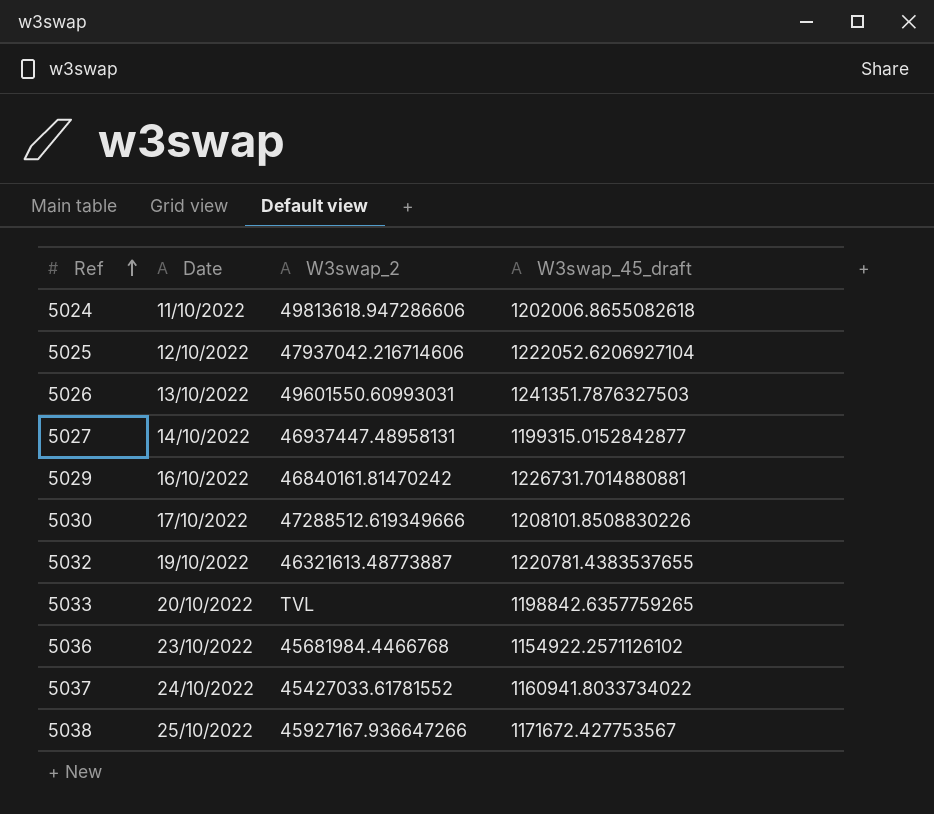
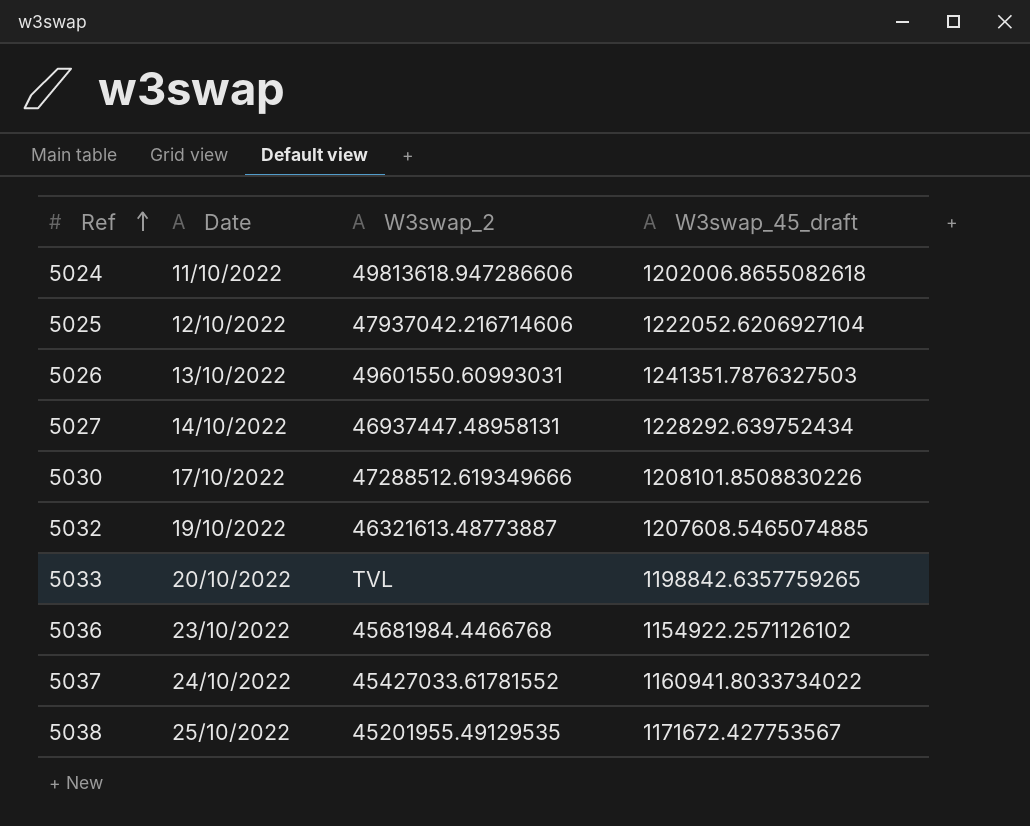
row 5029: 16/10/2022 | 46840161.81470242 | 1226731.7014880881 -> none
5027 | W3swap_45_draft: 1199315.0152842877 -> 1228292.639752434
5032 | W3swap_45_draft: 1220781.4383537655 -> 1207608.5465074885
5038 | W3swap_2: 45927167.936647266 -> 45201955.49129535

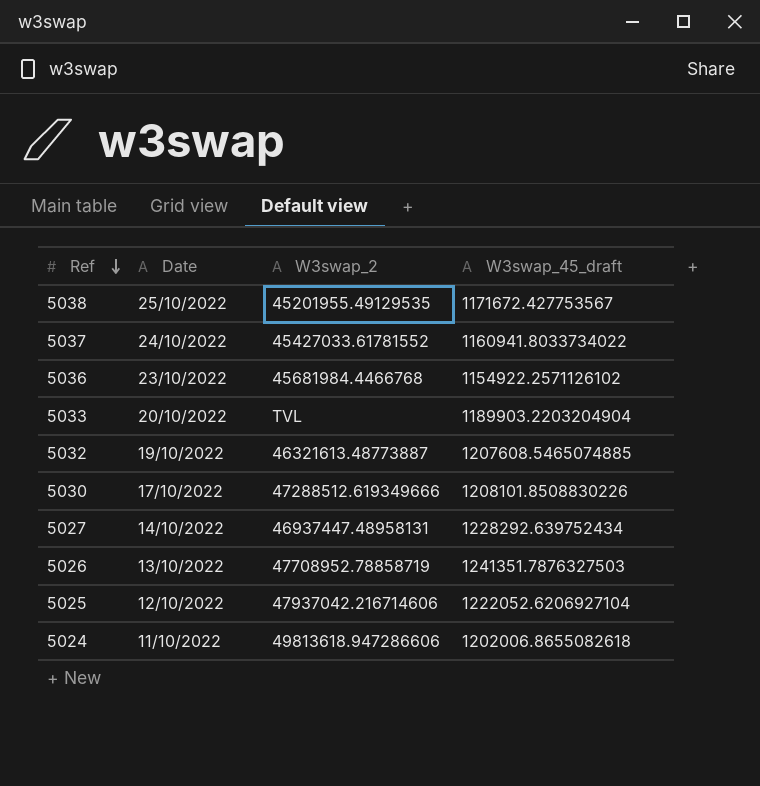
row order: Ref ascending -> Ref descending
5033 | W3swap_45_draft: 1198842.6357759265 -> 1189903.2203204904
5026 | W3swap_2: 49601550.60993031 -> 47708952.78858719

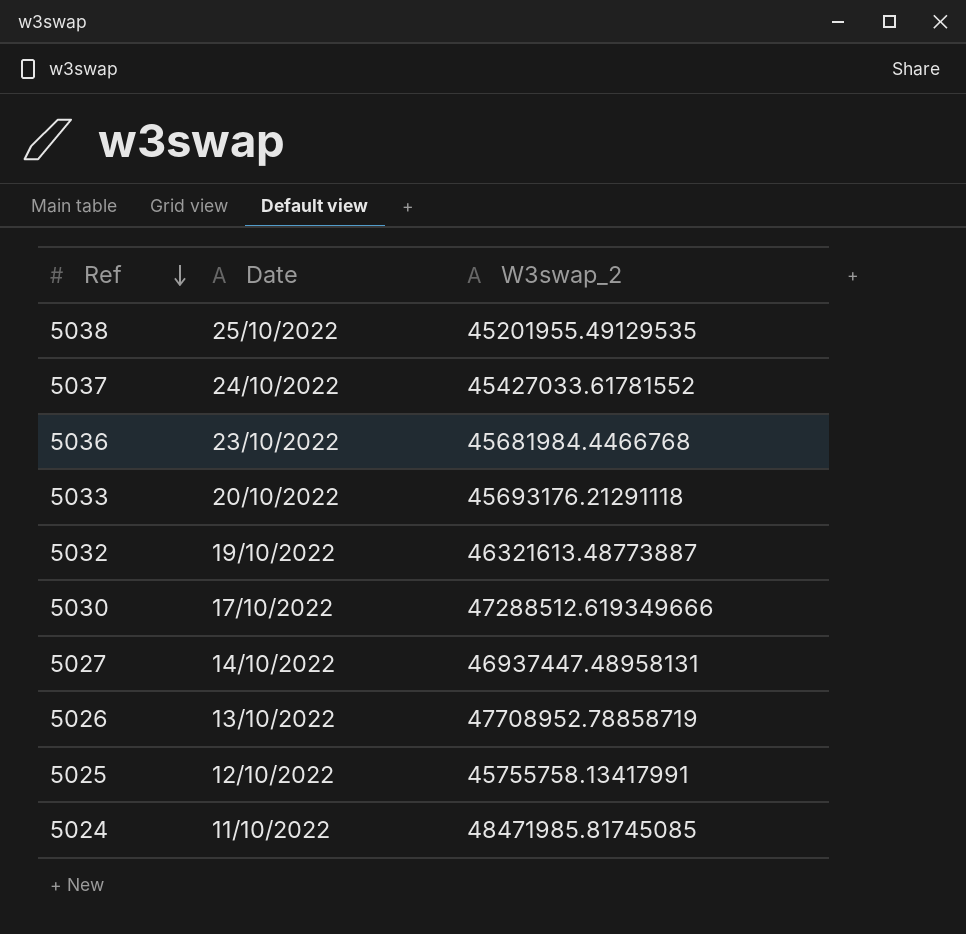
column W3swap_45_draft | position: 4 -> none
5033 | W3swap_2: TVL -> 45693176.21291118
5025 | W3swap_2: 47937042.216714606 -> 45755758.13417991
5024 | W3swap_2: 49813618.947286606 -> 48471985.81745085

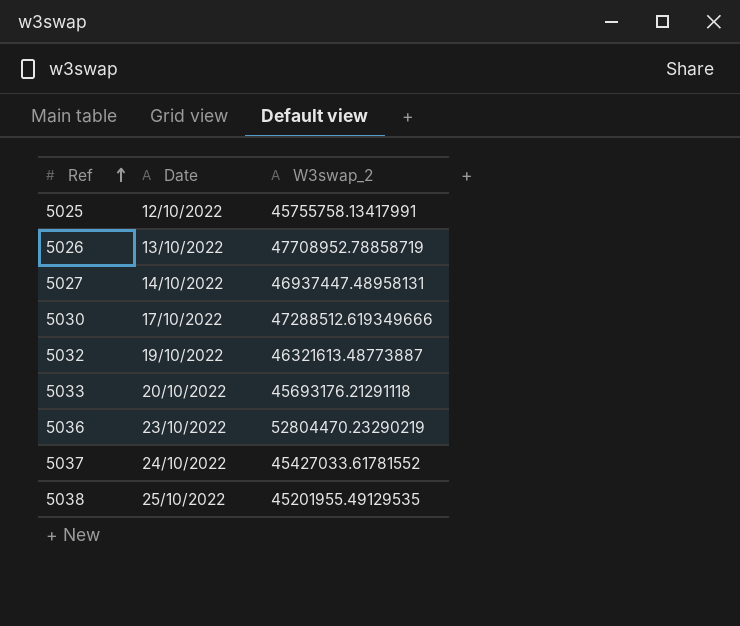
row order: Ref descending -> Ref ascending
row 5024: 11/10/2022 | 48471985.81745085 -> none
5036 | W3swap_2: 45681984.4466768 -> 52804470.23290219

